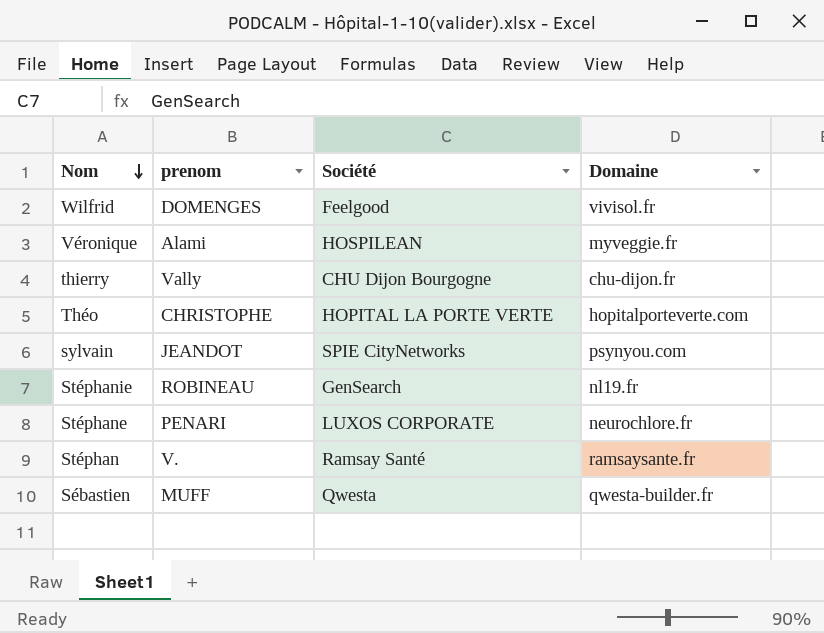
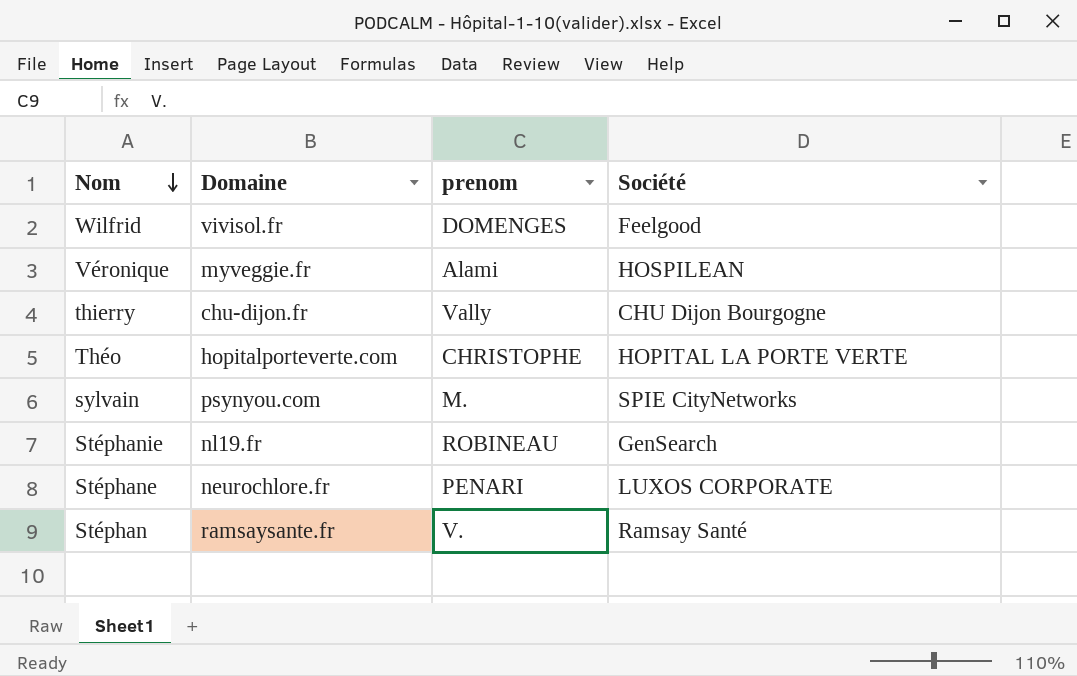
column Domaine | position: 4 -> 2
row Sébastien: MUFF | Qwesta | qwesta-builder.fr -> none
sylvain | prenom: JEANDOT -> M.

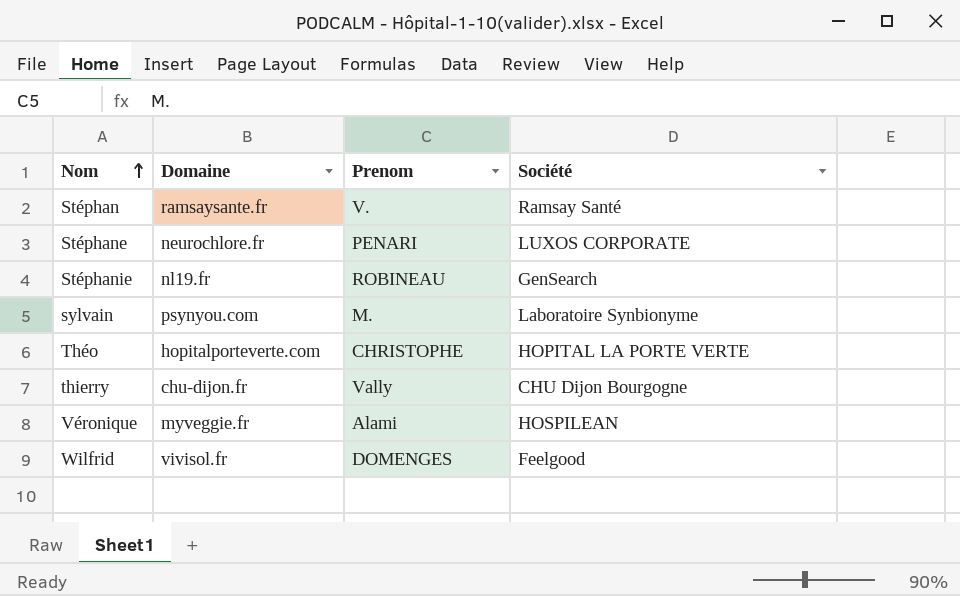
row order: Nom descending -> Nom ascending
column name: prenom -> Prenom
sylvain | Société: SPIE CityNetworks -> Laboratoire Synbionyme

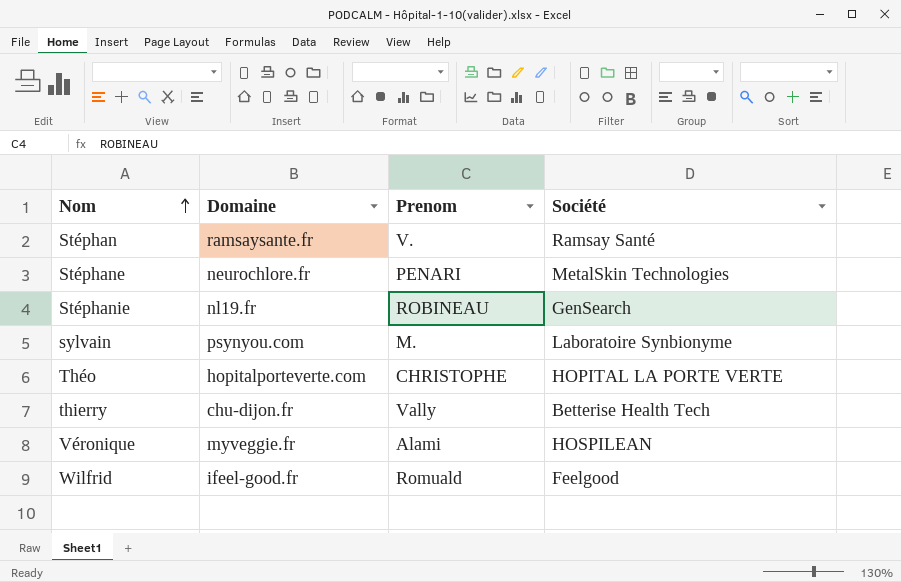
Stéphane | Société: LUXOS CORPORATE -> MetalSkin Technologies
thierry | Société: CHU Dijon Bourgogne -> Betterise Health Tech
Wilfrid | Domaine: vivisol.fr -> ifeel-good.fr
Wilfrid | Prenom: DOMENGES -> Romuald

